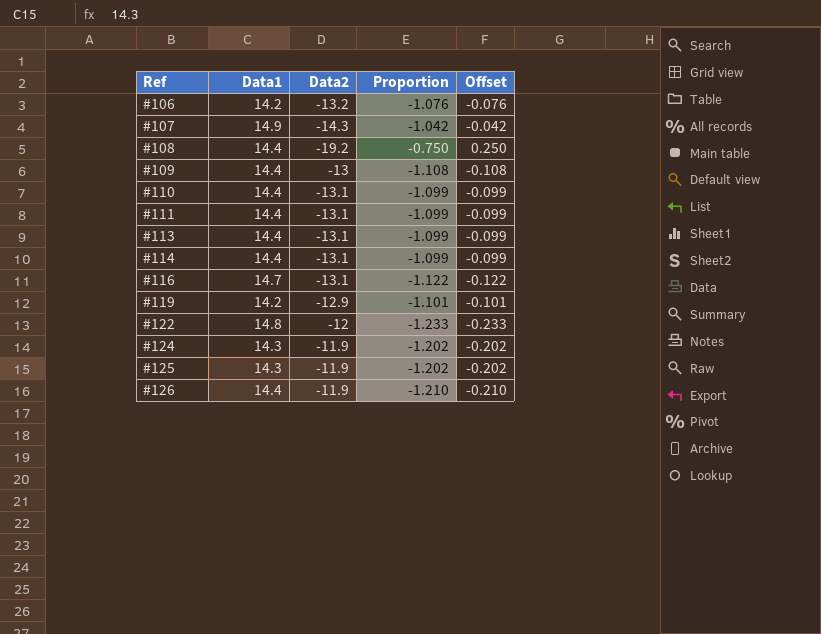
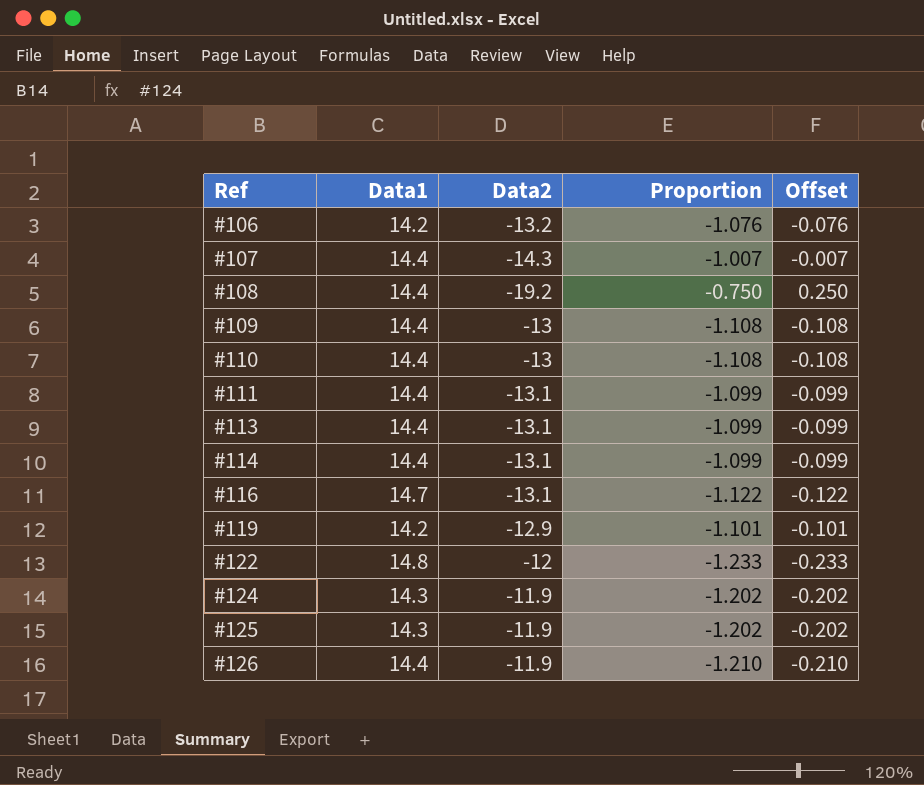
#107 | Data1: 14.9 -> 14.4
#107 | Proportion: -1.042 -> -1.007
#107 | Offset: -0.042 -> -0.007
#110 | Data2: -13.1 -> -13
#110 | Proportion: -1.099 -> -1.108
#110 | Offset: -0.099 -> -0.108

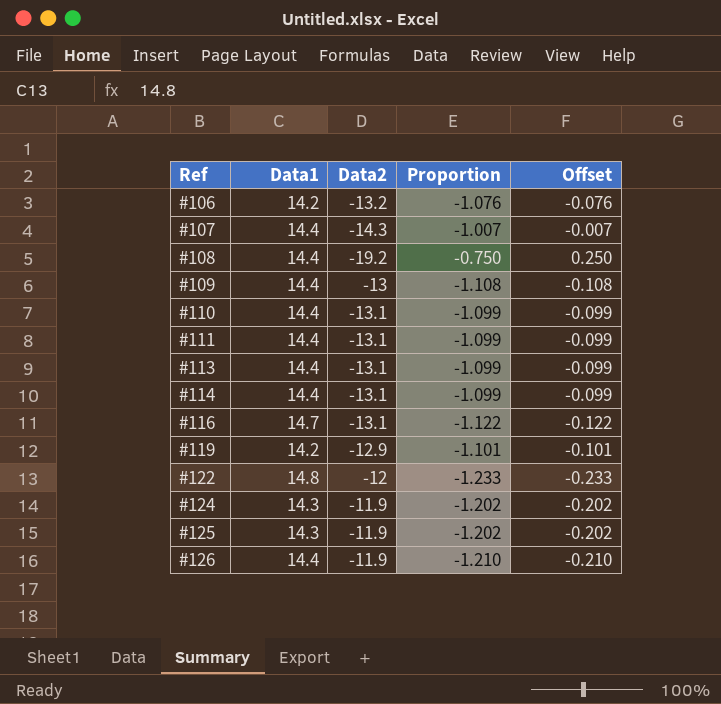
#110 | Data2: -13 -> -13.1
#110 | Proportion: -1.108 -> -1.099
#110 | Offset: -0.108 -> -0.099

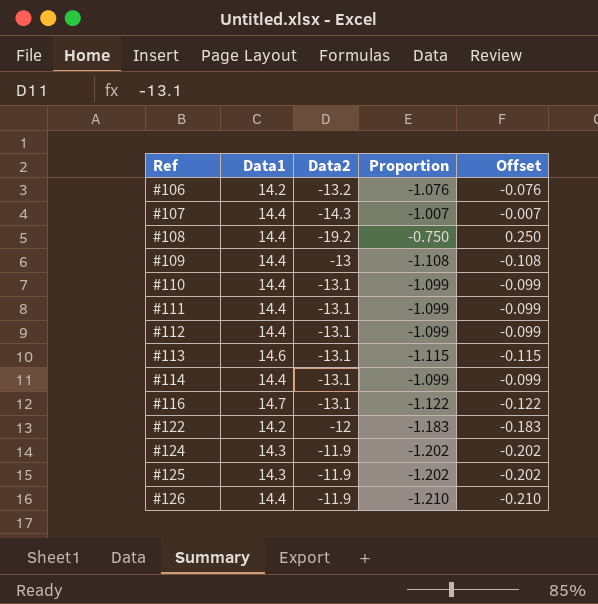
row #119: 14.2 | -12.9 | -1.101 | -0.101 -> none
row #112: none -> 14.4 | -13.1 | -1.099 | -0.099
#113 | Data1: 14.4 -> 14.6
#113 | Proportion: -1.099 -> -1.115
#113 | Offset: -0.099 -> -0.115
#122 | Data1: 14.8 -> 14.2
#122 | Proportion: -1.233 -> -1.183
#122 | Offset: -0.233 -> -0.183

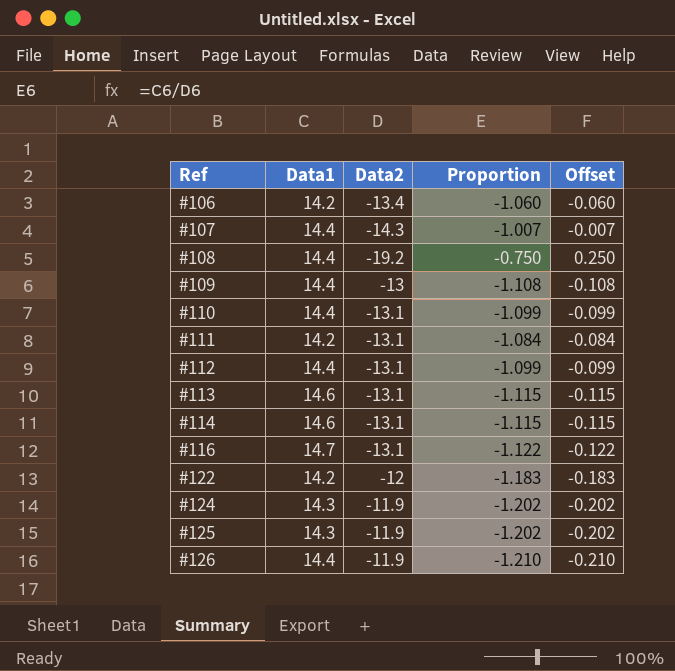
#106 | Data2: -13.2 -> -13.4
#106 | Proportion: -1.076 -> -1.060
#106 | Offset: -0.076 -> -0.060
#111 | Data1: 14.4 -> 14.2
#111 | Proportion: -1.099 -> -1.084
#111 | Offset: -0.099 -> -0.084
#114 | Data1: 14.4 -> 14.6
#114 | Proportion: -1.099 -> -1.115
#114 | Offset: -0.099 -> -0.115

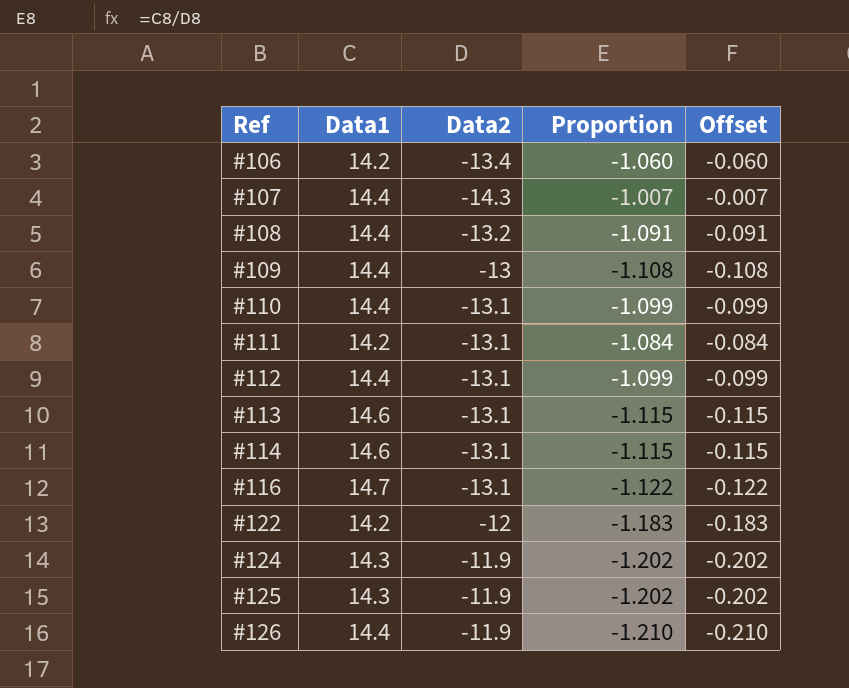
#108 | Data2: -19.2 -> -13.2
#108 | Proportion: -0.750 -> -1.091
#108 | Offset: 0.250 -> -0.091

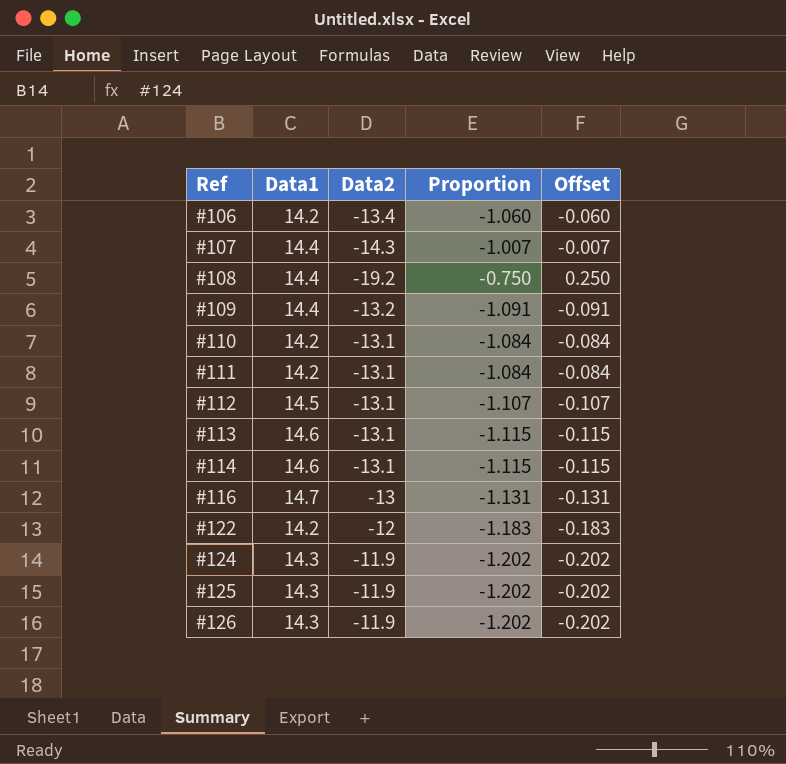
#108 | Data2: -13.2 -> -19.2
#108 | Proportion: -1.091 -> -0.750
#108 | Offset: -0.091 -> 0.250
#109 | Data2: -13 -> -13.2
#109 | Proportion: -1.108 -> -1.091
#109 | Offset: -0.108 -> -0.091
#110 | Data1: 14.4 -> 14.2
#110 | Proportion: -1.099 -> -1.084
#110 | Offset: -0.099 -> -0.084
#112 | Data1: 14.4 -> 14.5
#112 | Proportion: -1.099 -> -1.107
#112 | Offset: -0.099 -> -0.107
#116 | Data2: -13.1 -> -13
#116 | Proportion: -1.122 -> -1.131
#116 | Offset: -0.122 -> -0.131
#126 | Data1: 14.4 -> 14.3
#126 | Proportion: -1.210 -> -1.202
#126 | Offset: -0.210 -> -0.202

